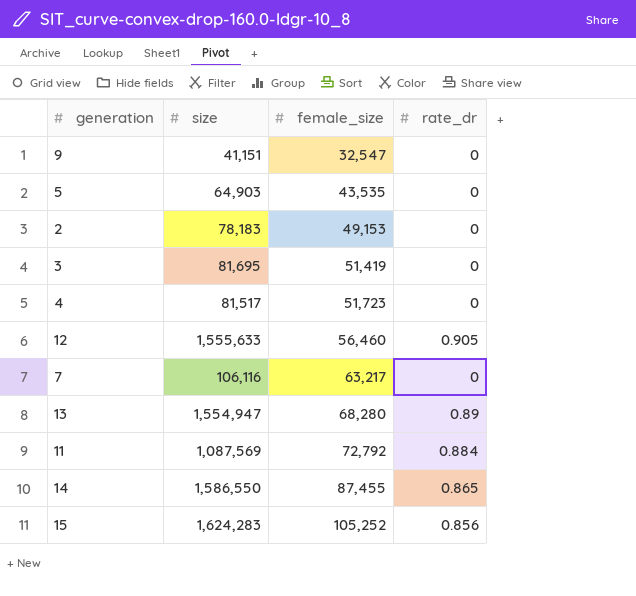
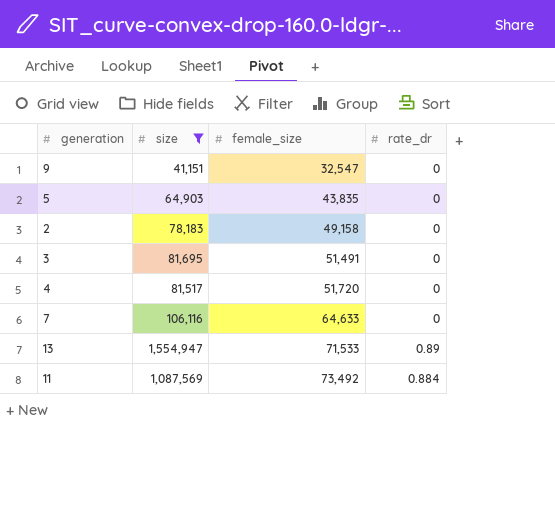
filter: none -> size <= 1,554,947
5 | female_size: 43,535 -> 43,835
2 | female_size: 49,153 -> 49,158
3 | female_size: 51,419 -> 51,491
4 | female_size: 51,723 -> 51,720
7 | female_size: 63,217 -> 64,633
13 | female_size: 68,280 -> 71,533
11 | female_size: 72,792 -> 73,492

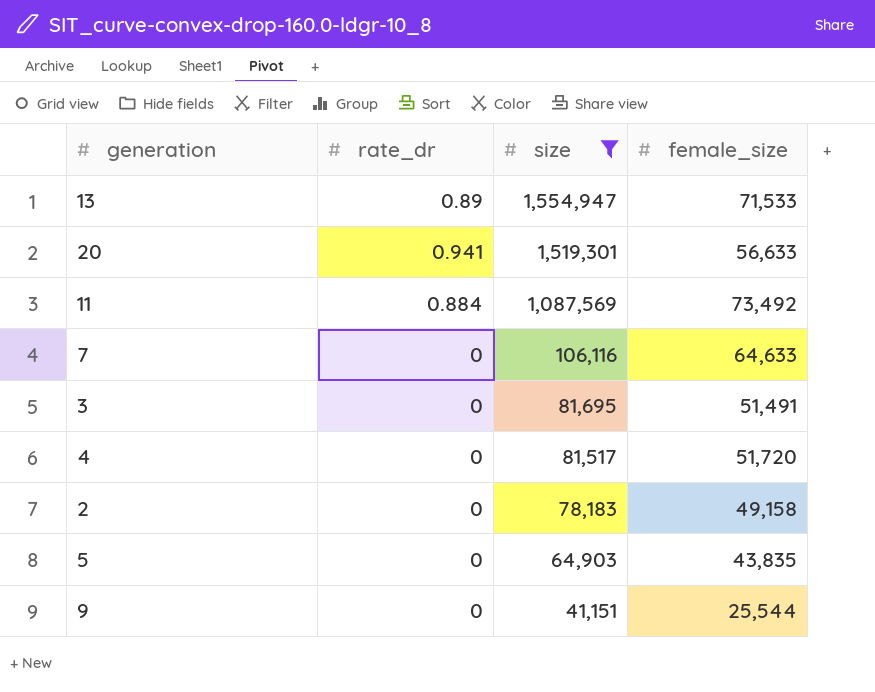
row order: female_size ascending -> size descending
column rate_dr | position: 4 -> 2
row 20: none -> 0.941 | 1,519,301 | 56,633
9 | female_size: 32,547 -> 25,544

